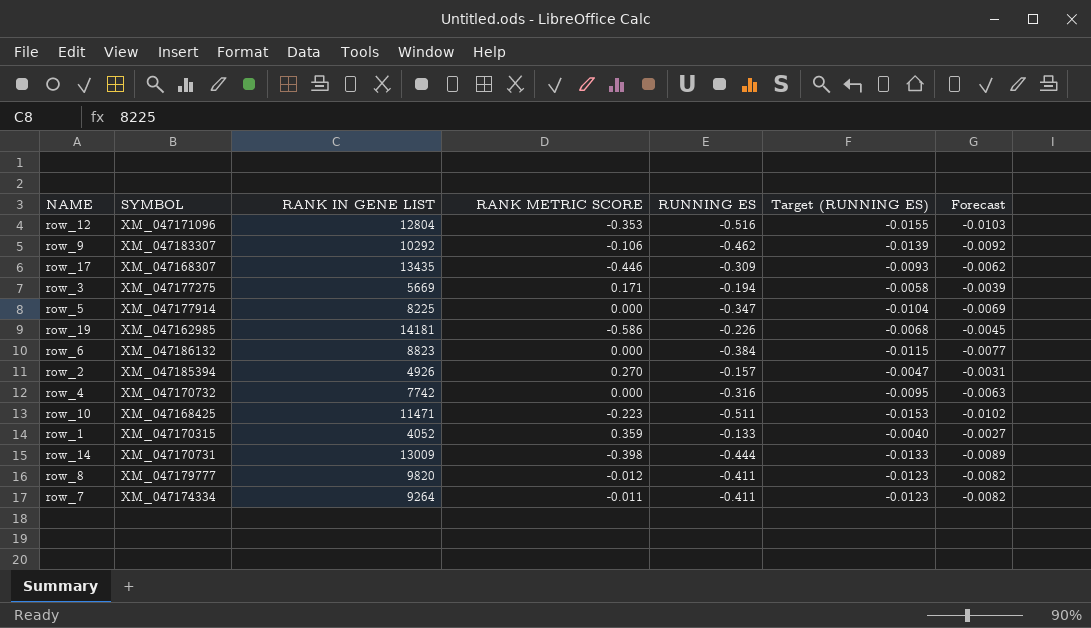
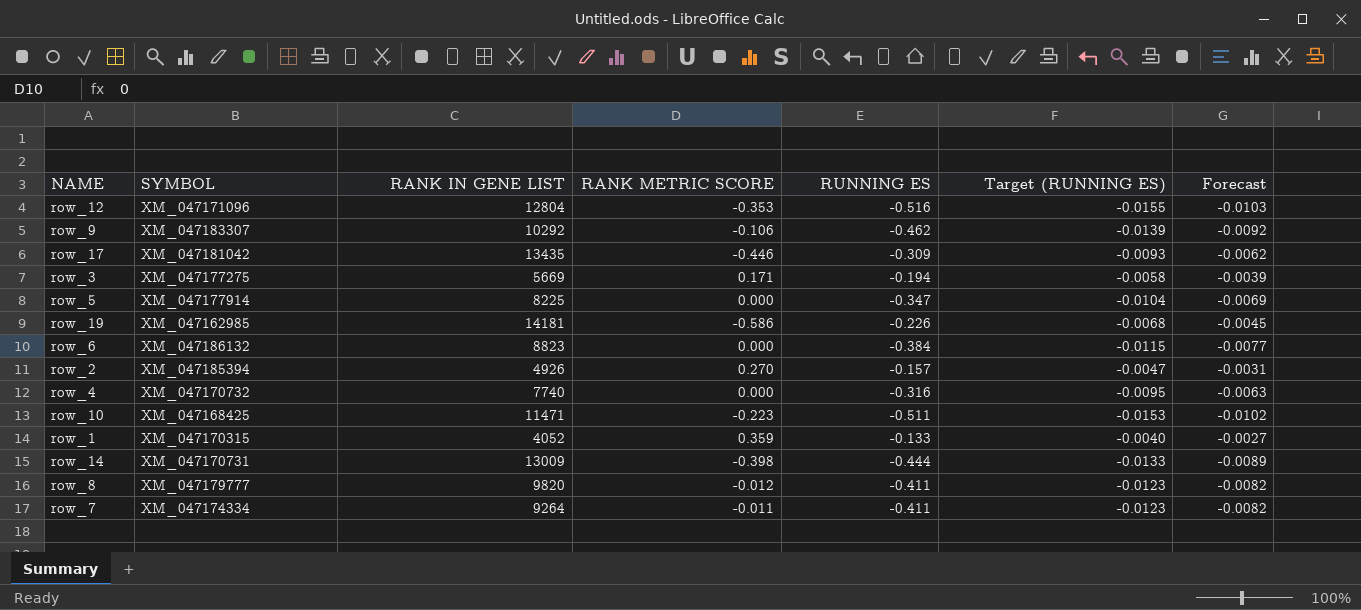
row_17 | SYMBOL: XM_047168307 -> XM_047181042
row_4 | RANK IN GENE LIST: 7742 -> 7740

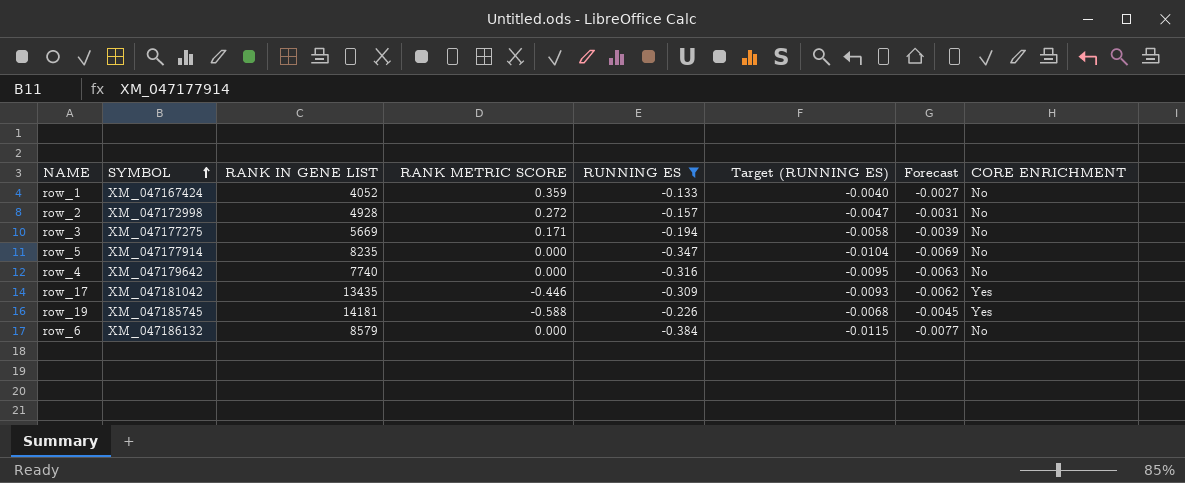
filter: none -> RUNNING ES >= -0.384
row order: none -> SYMBOL ascending
column CORE ENRICHMENT | position: none -> 8
row_1 | SYMBOL: XM_047170315 -> XM_047167424
row_2 | SYMBOL: XM_047185394 -> XM_047172998
row_2 | RANK IN GENE LIST: 4926 -> 4928
row_2 | RANK METRIC SCORE: 0.270 -> 0.272
row_5 | RANK IN GENE LIST: 8225 -> 8235
row_4 | SYMBOL: XM_047170732 -> XM_047179642
row_19 | SYMBOL: XM_047162985 -> XM_047185745
row_19 | RANK METRIC SCORE: -0.586 -> -0.588
row_6 | RANK IN GENE LIST: 8823 -> 8579

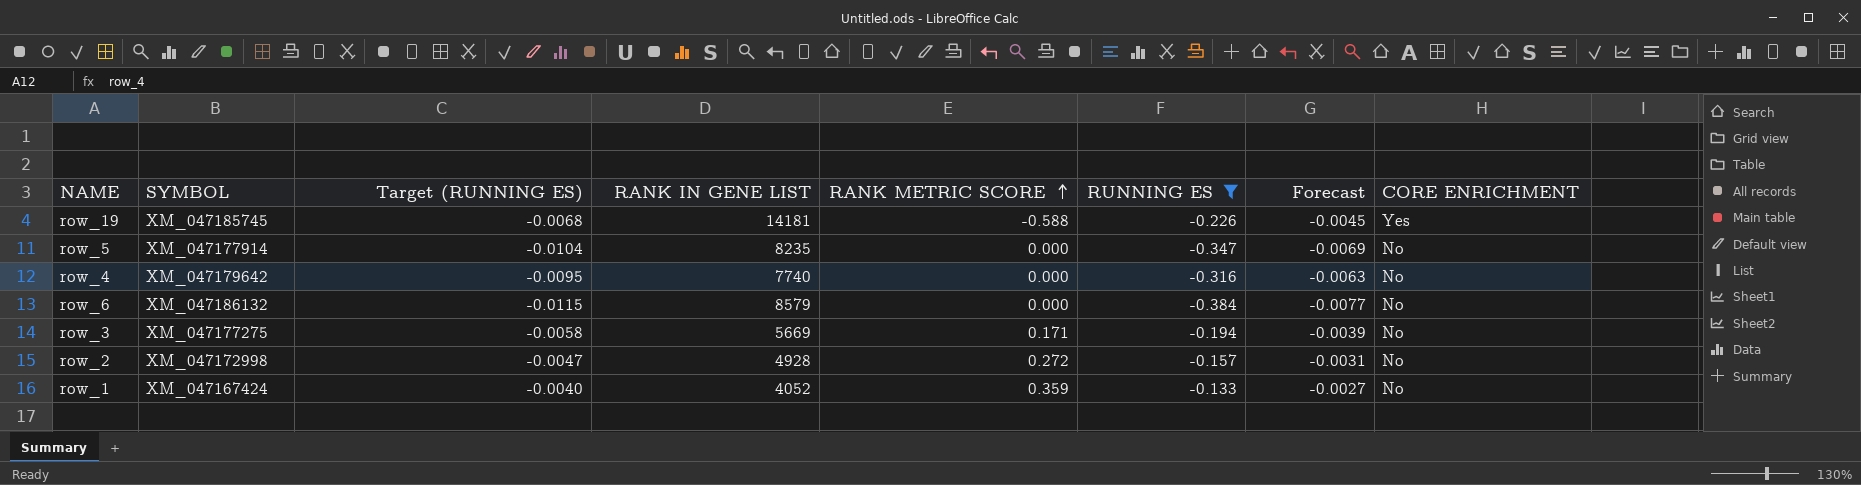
row order: SYMBOL ascending -> RANK METRIC SCORE ascending
column Target (RUNNING ES) | position: 6 -> 3
row row_17: XM_047181042 | 13435 | -0.446 | -0.309 | -0.0093 | -0.0062 | Yes -> none

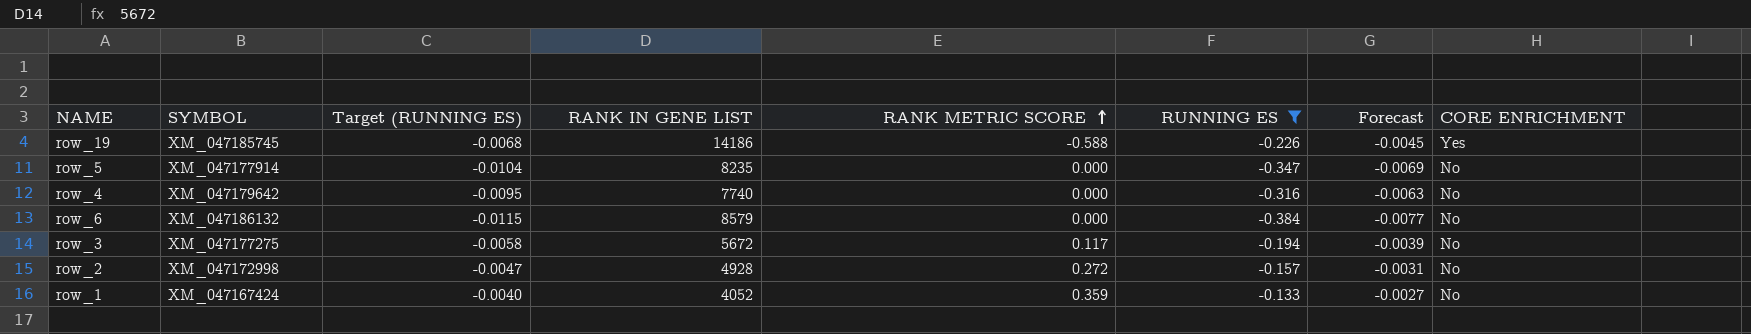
row_19 | RANK IN GENE LIST: 14181 -> 14186
row_3 | RANK IN GENE LIST: 5669 -> 5672
row_3 | RANK METRIC SCORE: 0.171 -> 0.117

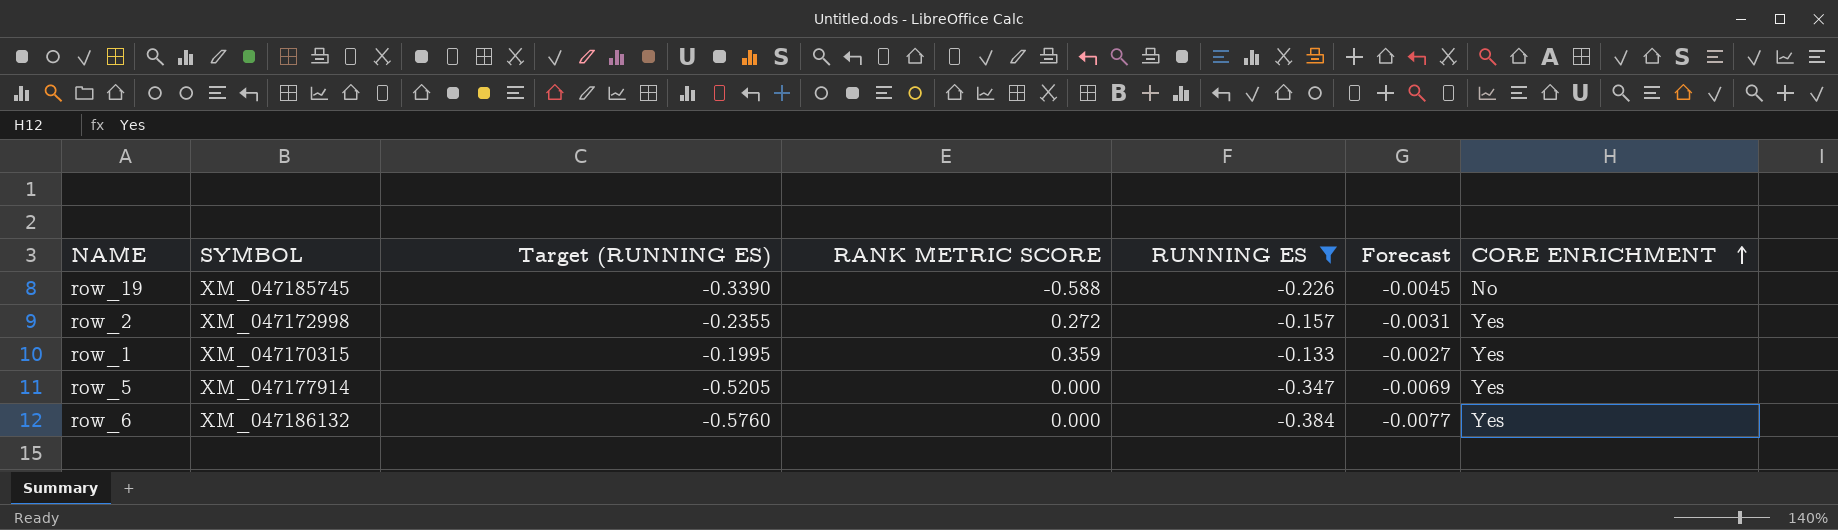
row order: RANK METRIC SCORE ascending -> CORE ENRICHMENT ascending
column RANK IN GENE LIST | position: 4 -> none
column Target (RUNNING ES) | formula: [RUNNING ES] * 0.03 -> [RUNNING ES] * 1.5
row row_4: XM_047179642 | -0.0095 | 7740 | 0.000 | -0.316 | -0.0063 | No -> none
row row_3: XM_047177275 | -0.0058 | 5672 | 0.117 | -0.194 | -0.0039 | No -> none
row_19 | CORE ENRICHMENT: Yes -> No
row_2 | CORE ENRICHMENT: No -> Yes
row_1 | SYMBOL: XM_047167424 -> XM_047170315
row_1 | CORE ENRICHMENT: No -> Yes
row_5 | CORE ENRICHMENT: No -> Yes
row_6 | CORE ENRICHMENT: No -> Yes

